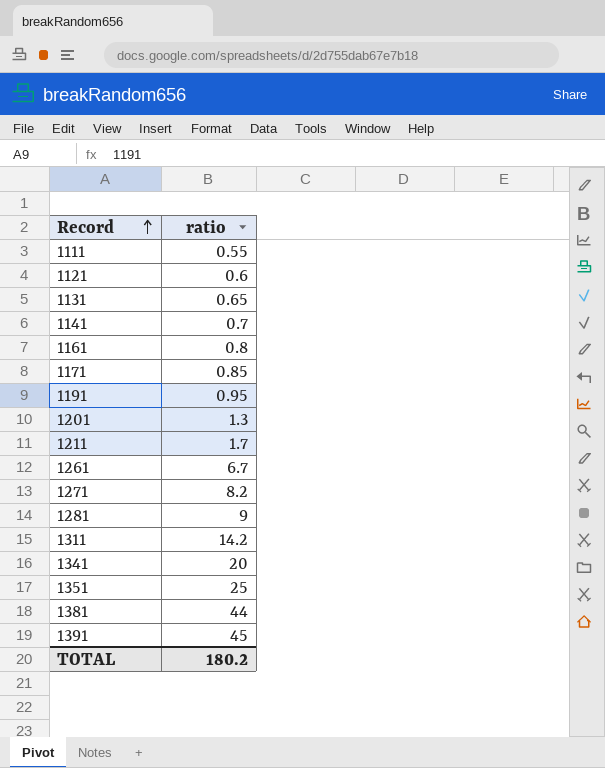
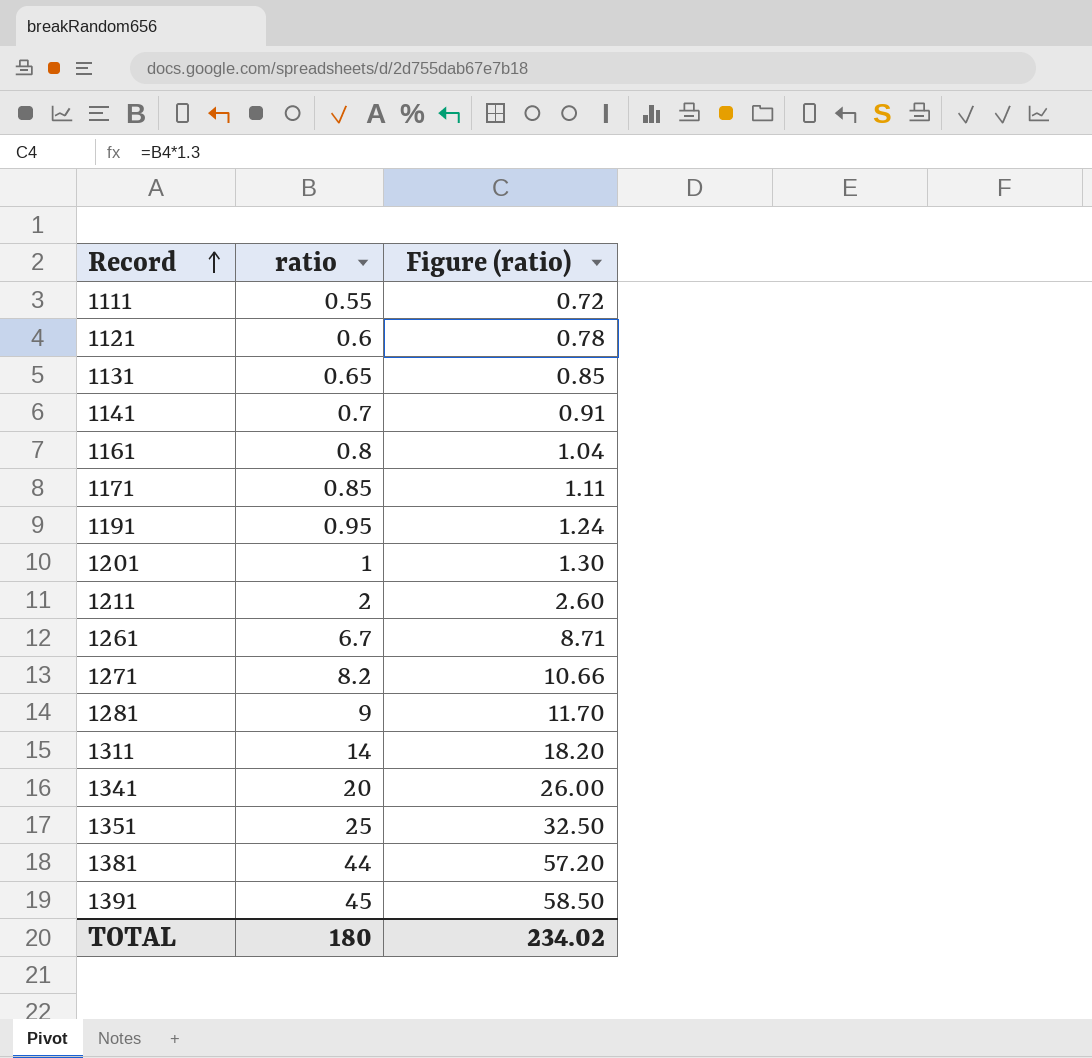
column Figure (ratio) | formula: none -> [ratio] * 1.3
1201 | ratio: 1.3 -> 1
1211 | ratio: 1.7 -> 2
1311 | ratio: 14.2 -> 14
TOTAL | ratio: 180.2 -> 180

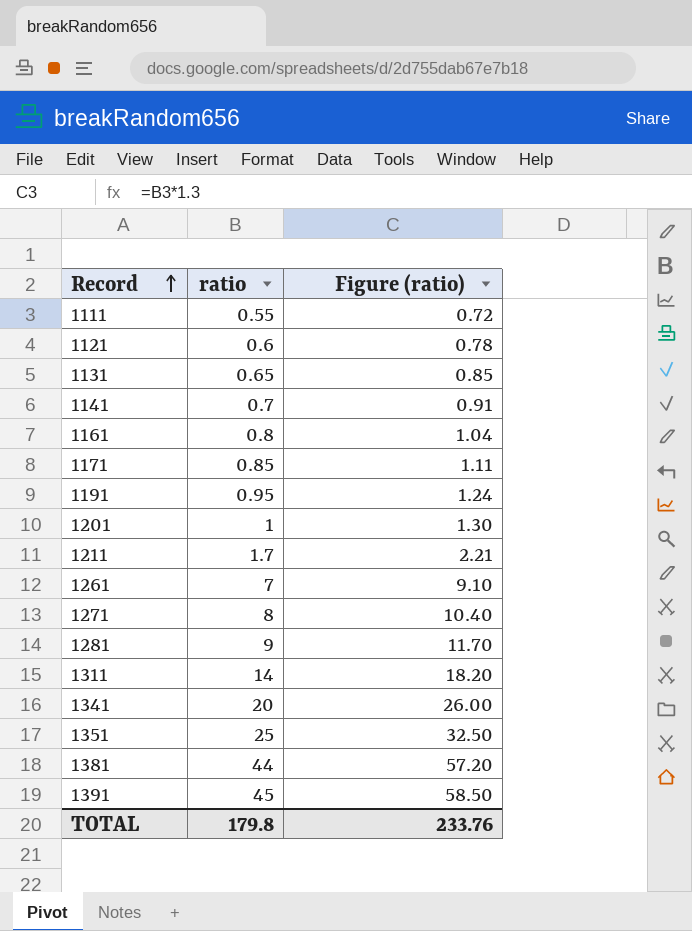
1211 | ratio: 2 -> 1.7
1211 | Figure (ratio): 2.60 -> 2.21
1261 | ratio: 6.7 -> 7
1261 | Figure (ratio): 8.71 -> 9.10
1271 | ratio: 8.2 -> 8
1271 | Figure (ratio): 10.66 -> 10.40
TOTAL | ratio: 180 -> 179.8
TOTAL | Figure (ratio): 234.02 -> 233.76

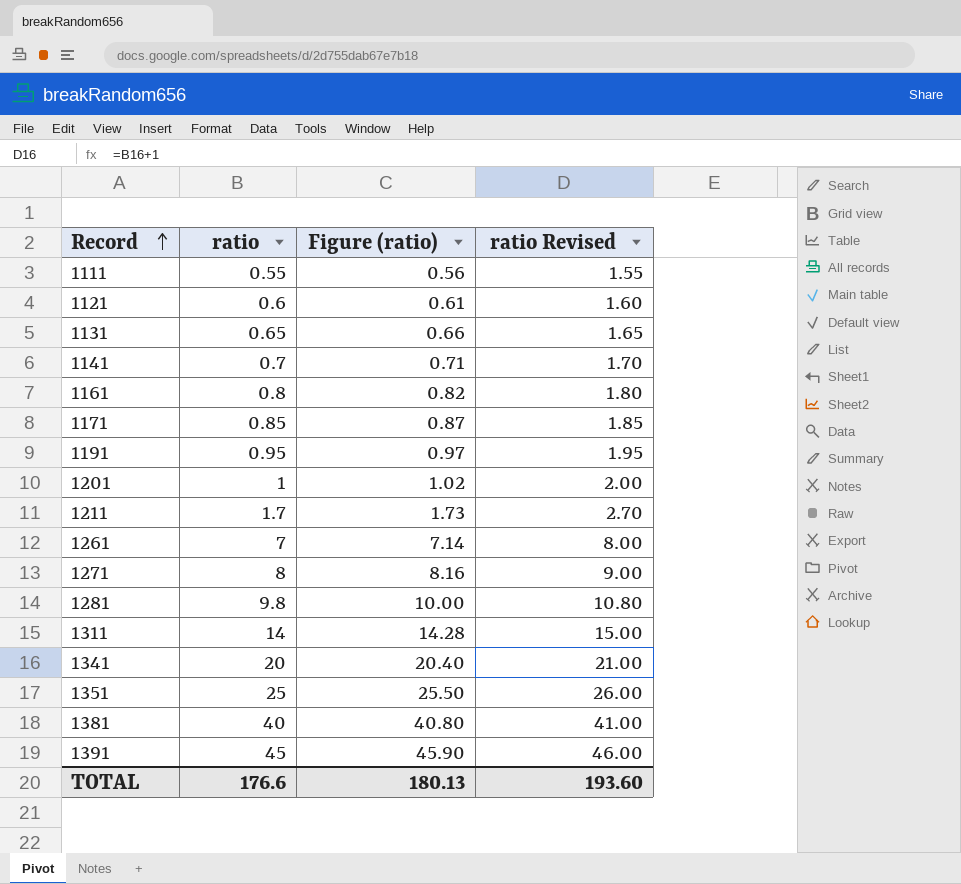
column Figure (ratio) | formula: [ratio] * 1.3 -> [ratio] * 1.02
column ratio Revised | formula: none -> [ratio] + 1
1281 | ratio: 9 -> 9.8
1381 | ratio: 44 -> 40
TOTAL | ratio: 179.8 -> 176.6
TOTAL | Figure (ratio): 233.76 -> 180.13

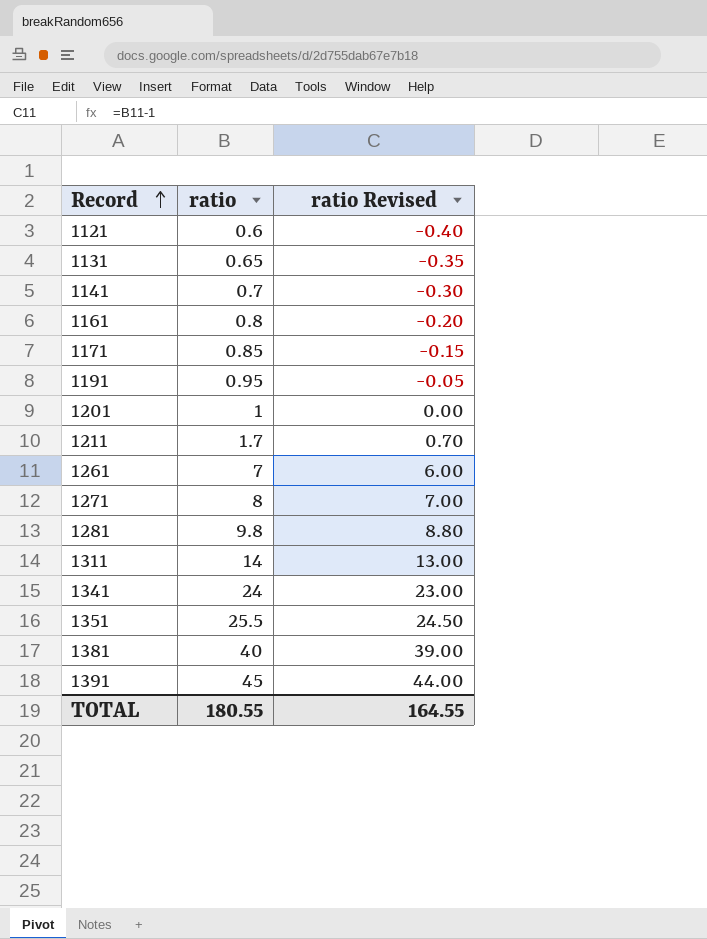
column Figure (ratio) | formula: [ratio] * 1.02 -> none
column ratio Revised | formula: [ratio] + 1 -> [ratio] - 1
row 1111: 0.55 | 0.56 | 1.55 -> none
1341 | ratio: 20 -> 24
1351 | ratio: 25 -> 25.5
TOTAL | ratio: 176.6 -> 180.55
TOTAL | ratio Revised: 193.60 -> 164.55

